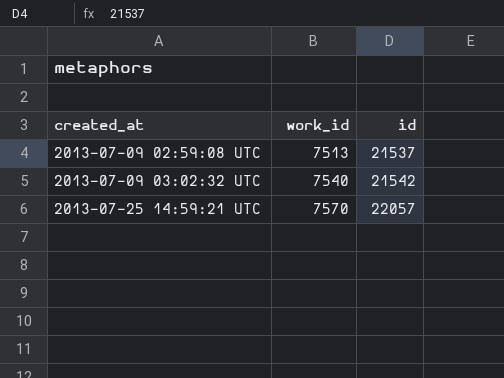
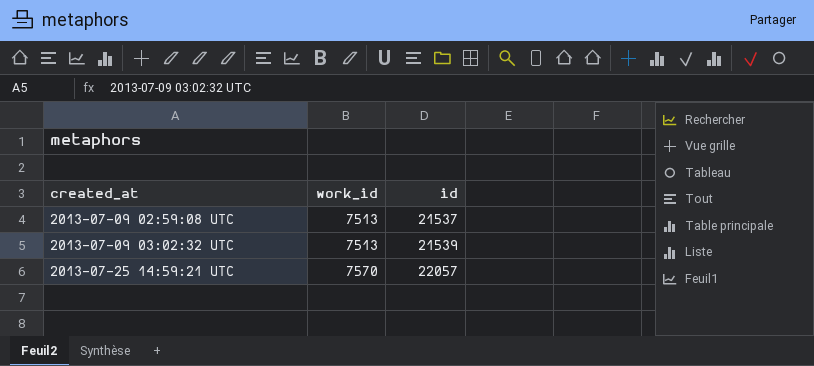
2013-07-09 03:02:32 UTC | work_id: 7540 -> 7513
2013-07-09 03:02:32 UTC | id: 21542 -> 21539

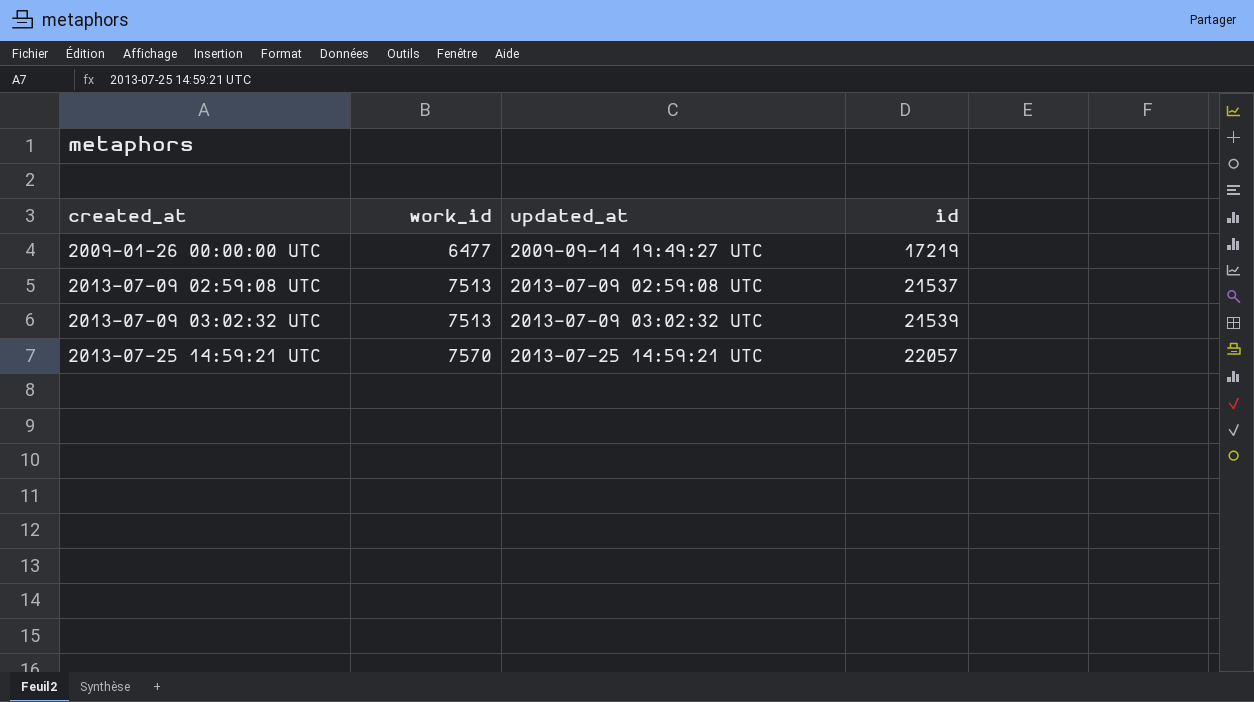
column updated_at | position: none -> 3
row 2009-01-26 00:00:00 UTC: none -> 6477 | 2009-09-14 19:49:27 UTC | 17219

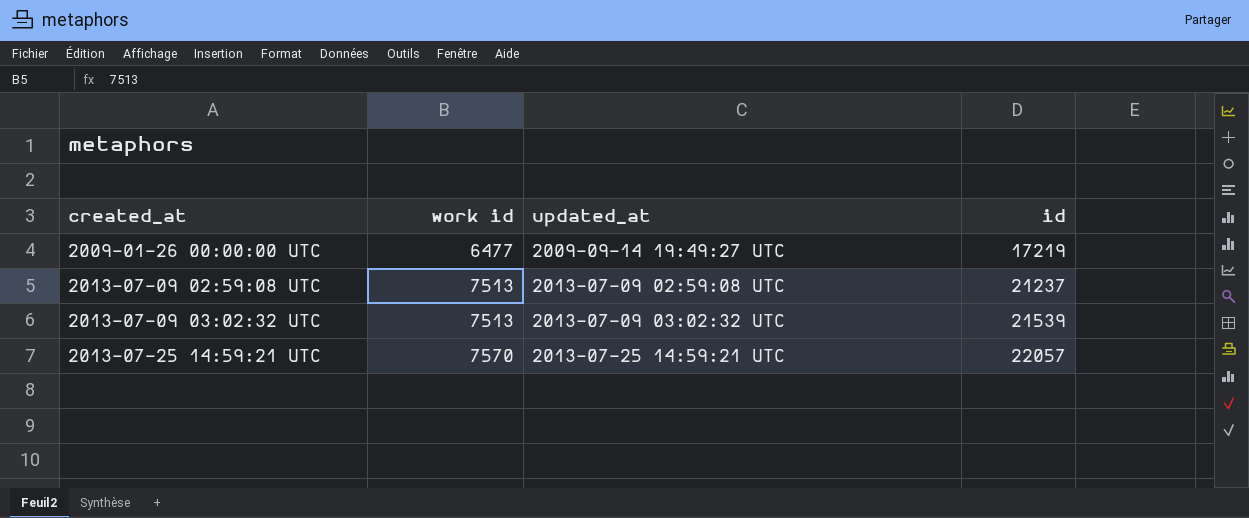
column name: work_id -> work id
2013-07-09 02:59:08 UTC | id: 21537 -> 21237

